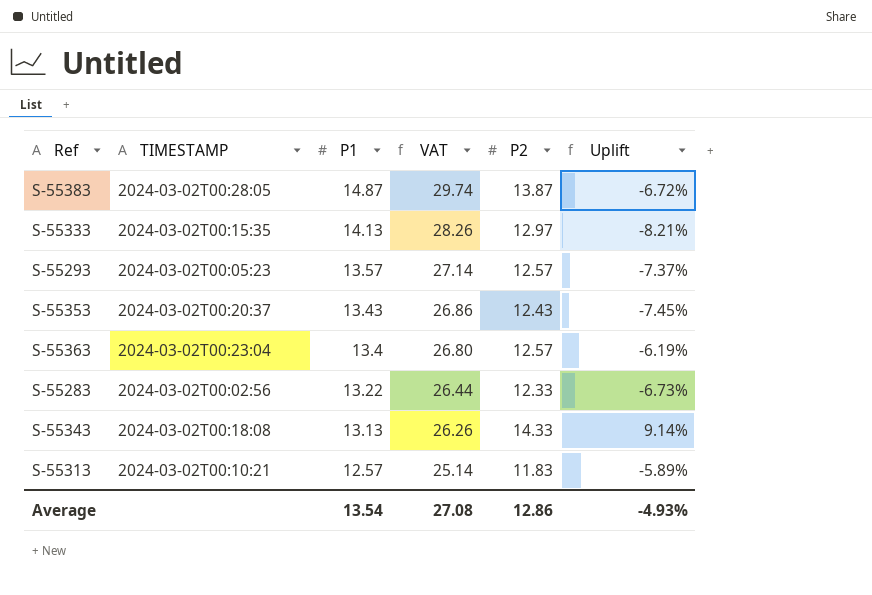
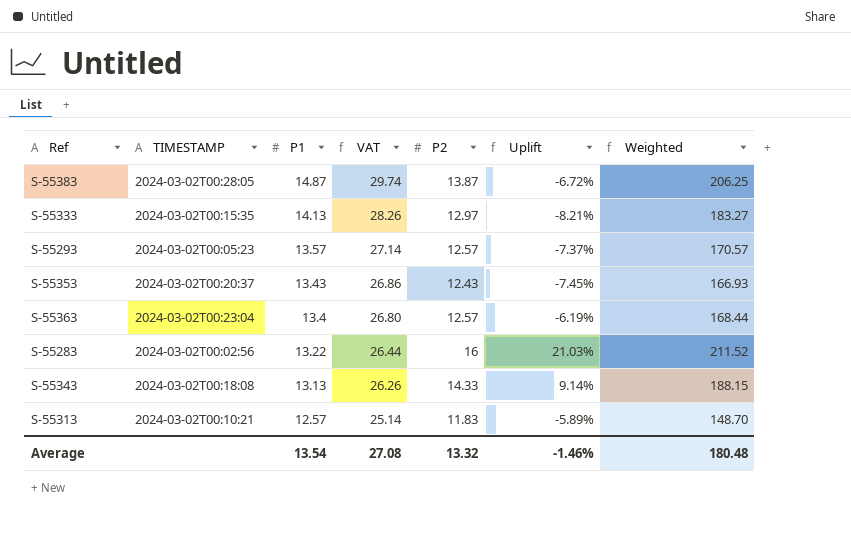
column Weighted | formula: none -> [P1] * [P2]
S-55283 | P2: 12.33 -> 16
S-55283 | Uplift: -6.73% -> 21.03%
Average | P2: 12.86 -> 13.32
Average | Uplift: -4.93% -> -1.46%

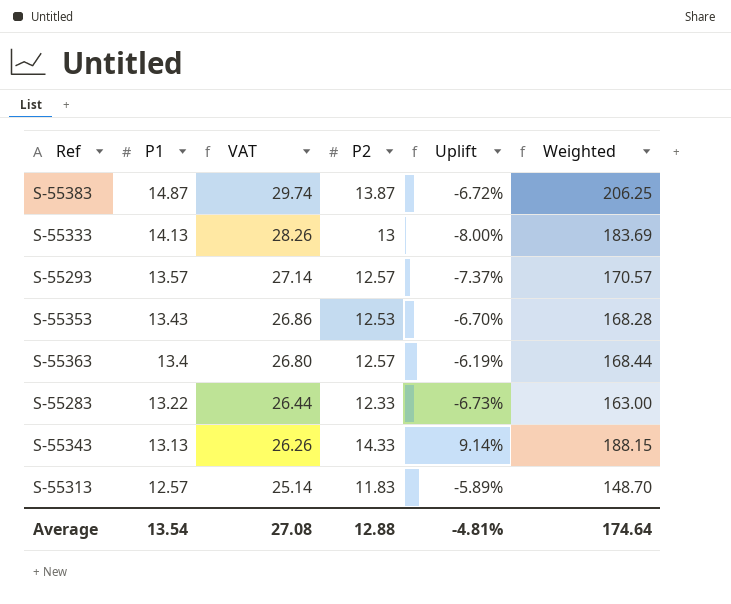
column TIMESTAMP | position: 2 -> none
S-55333 | P2: 12.97 -> 13
S-55333 | Uplift: -8.21% -> -8.00%
S-55333 | Weighted: 183.27 -> 183.69
S-55353 | P2: 12.43 -> 12.53
S-55353 | Uplift: -7.45% -> -6.70%
S-55353 | Weighted: 166.93 -> 168.28
S-55283 | P2: 16 -> 12.33
S-55283 | Uplift: 21.03% -> -6.73%
S-55283 | Weighted: 211.52 -> 163.00
Average | P2: 13.32 -> 12.88
Average | Uplift: -1.46% -> -4.81%
Average | Weighted: 180.48 -> 174.64

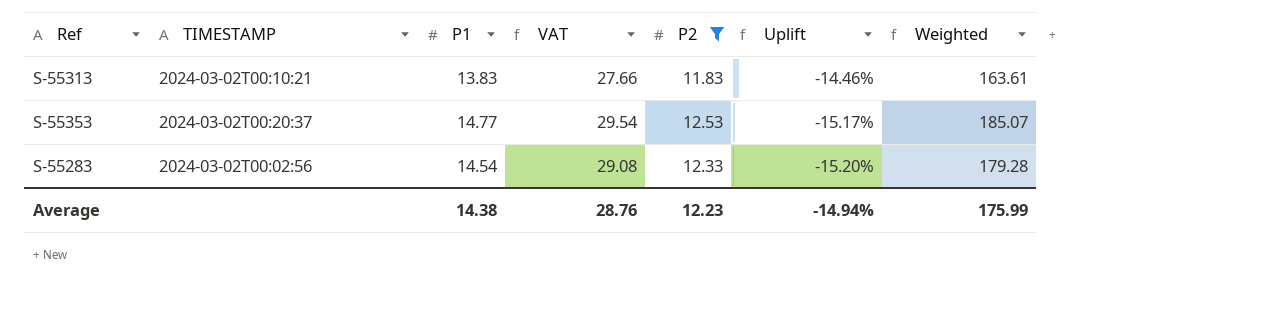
filter: none -> P2 <= 12.53
row order: P1 descending -> Uplift descending
column TIMESTAMP | position: none -> 2
S-55313 | P1: 12.57 -> 13.83
S-55313 | VAT: 25.14 -> 27.66
S-55313 | Uplift: -5.89% -> -14.46%
S-55313 | Weighted: 148.70 -> 163.61
S-55353 | P1: 13.43 -> 14.77
S-55353 | VAT: 26.86 -> 29.54
S-55353 | Uplift: -6.70% -> -15.17%
S-55353 | Weighted: 168.28 -> 185.07
S-55283 | P1: 13.22 -> 14.54
S-55283 | VAT: 26.44 -> 29.08
S-55283 | Uplift: -6.73% -> -15.20%
S-55283 | Weighted: 163.00 -> 179.28
Average | P1: 13.54 -> 14.38
Average | VAT: 27.08 -> 28.76
Average | P2: 12.88 -> 12.23
Average | Uplift: -4.81% -> -14.94%
Average | Weighted: 174.64 -> 175.99

